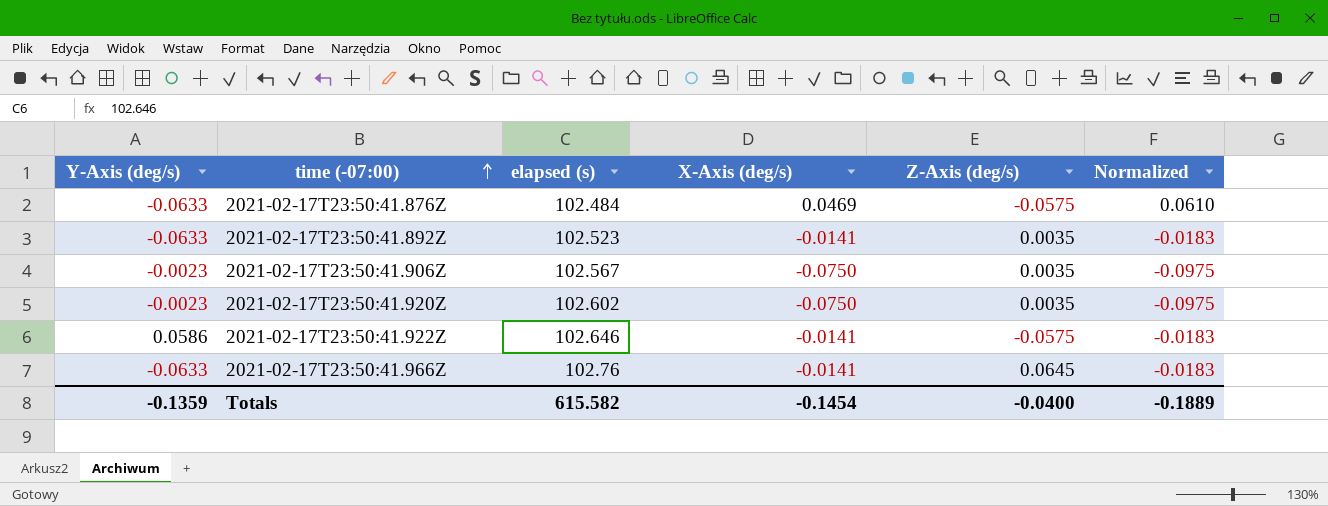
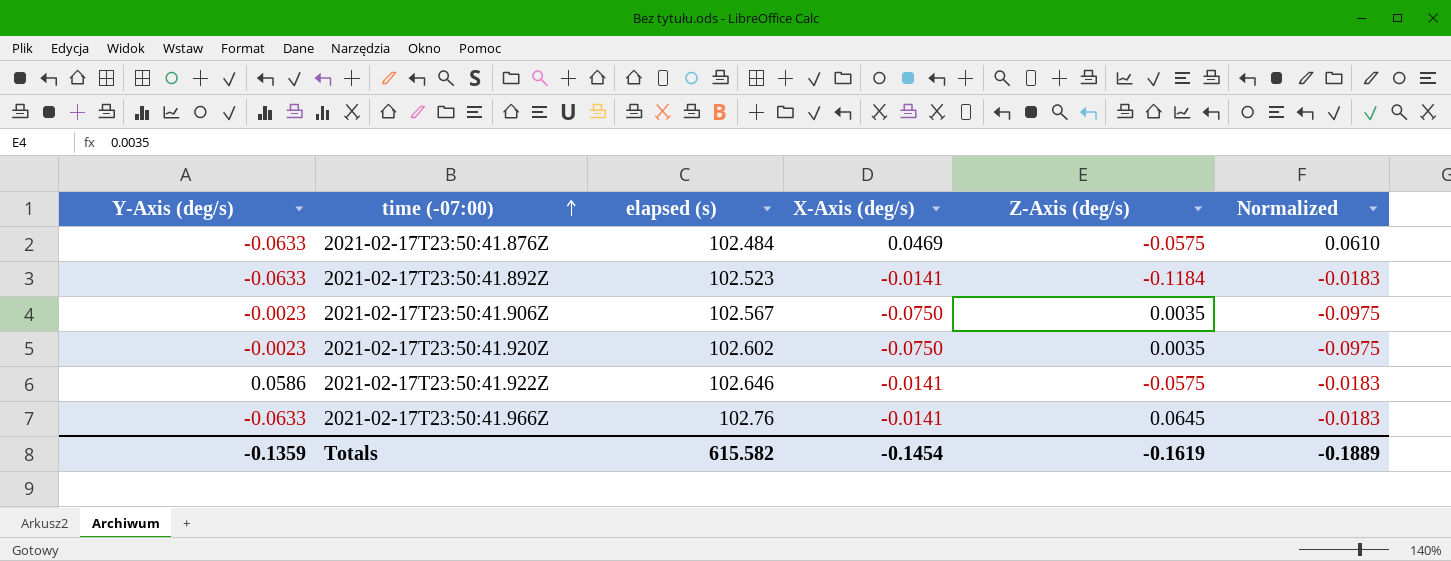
2021-02-17T23:50:41.892Z | Z-Axis (deg/s): 0.0035 -> -0.1184
Totals | Z-Axis (deg/s): -0.0400 -> -0.1619

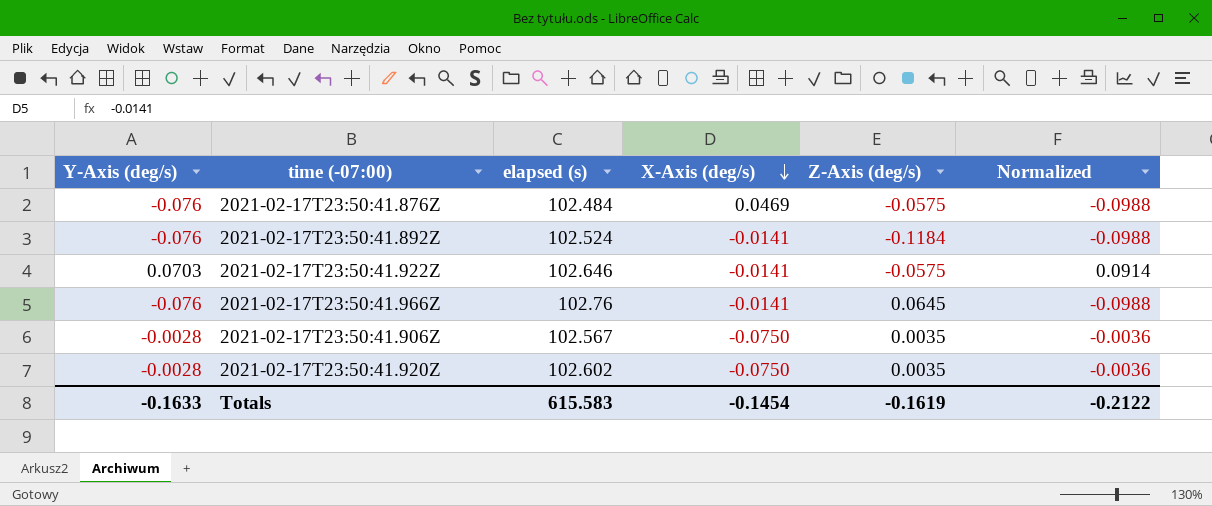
row order: time (-07:00) ascending -> X-Axis (deg/s) descending
column Normalized | formula: [X-Axis (deg/s)] * 1.3 -> [Y-Axis (deg/s)] * 1.3
2021-02-17T23:50:41.876Z | Y-Axis (deg/s): -0.0633 -> -0.076
2021-02-17T23:50:41.892Z | Y-Axis (deg/s): -0.0633 -> -0.076
2021-02-17T23:50:41.892Z | elapsed (s): 102.523 -> 102.524
2021-02-17T23:50:41.922Z | Y-Axis (deg/s): 0.0586 -> 0.0703
2021-02-17T23:50:41.966Z | Y-Axis (deg/s): -0.0633 -> -0.076
2021-02-17T23:50:41.906Z | Y-Axis (deg/s): -0.0023 -> -0.0028
2021-02-17T23:50:41.920Z | Y-Axis (deg/s): -0.0023 -> -0.0028
Totals | Y-Axis (deg/s): -0.1359 -> -0.1633
Totals | elapsed (s): 615.582 -> 615.583
Totals | Normalized: -0.1889 -> -0.2122

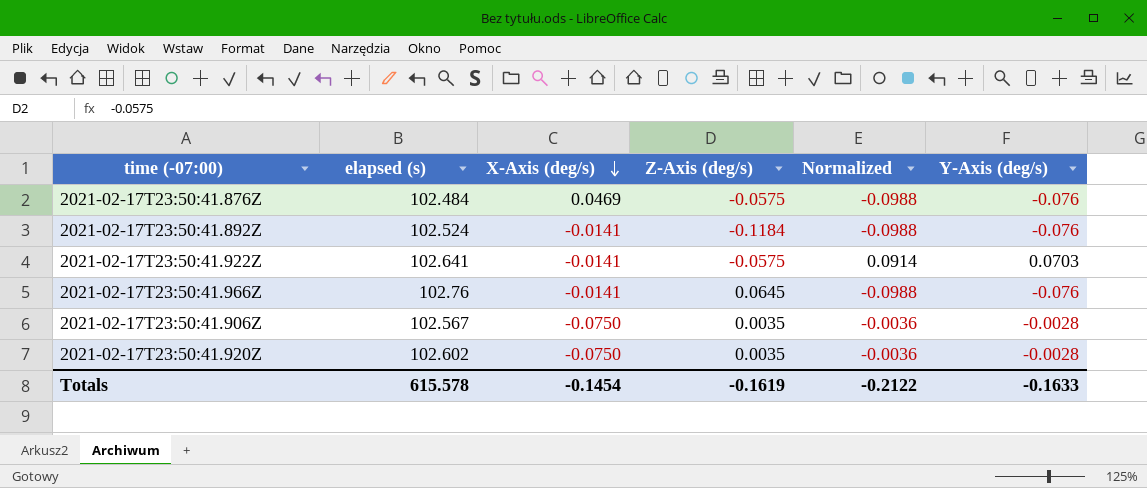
column Y-Axis (deg/s) | position: 1 -> 6
2021-02-17T23:50:41.922Z | elapsed (s): 102.646 -> 102.641
Totals | elapsed (s): 615.583 -> 615.578

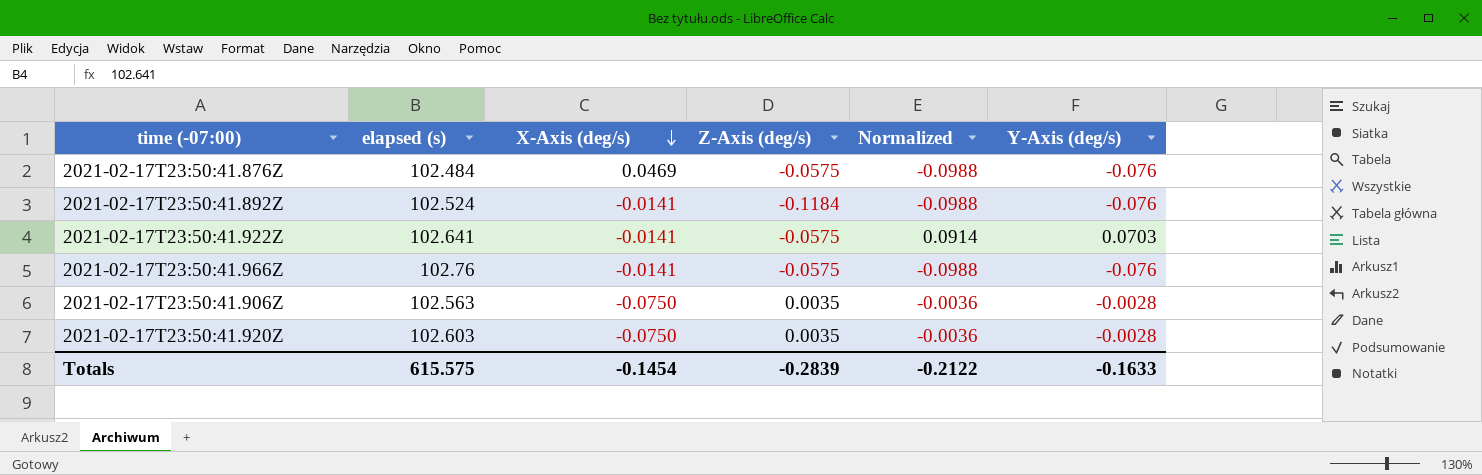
2021-02-17T23:50:41.966Z | Z-Axis (deg/s): 0.0645 -> -0.0575
2021-02-17T23:50:41.906Z | elapsed (s): 102.567 -> 102.563
2021-02-17T23:50:41.920Z | elapsed (s): 102.602 -> 102.603
Totals | elapsed (s): 615.578 -> 615.575
Totals | Z-Axis (deg/s): -0.1619 -> -0.2839

